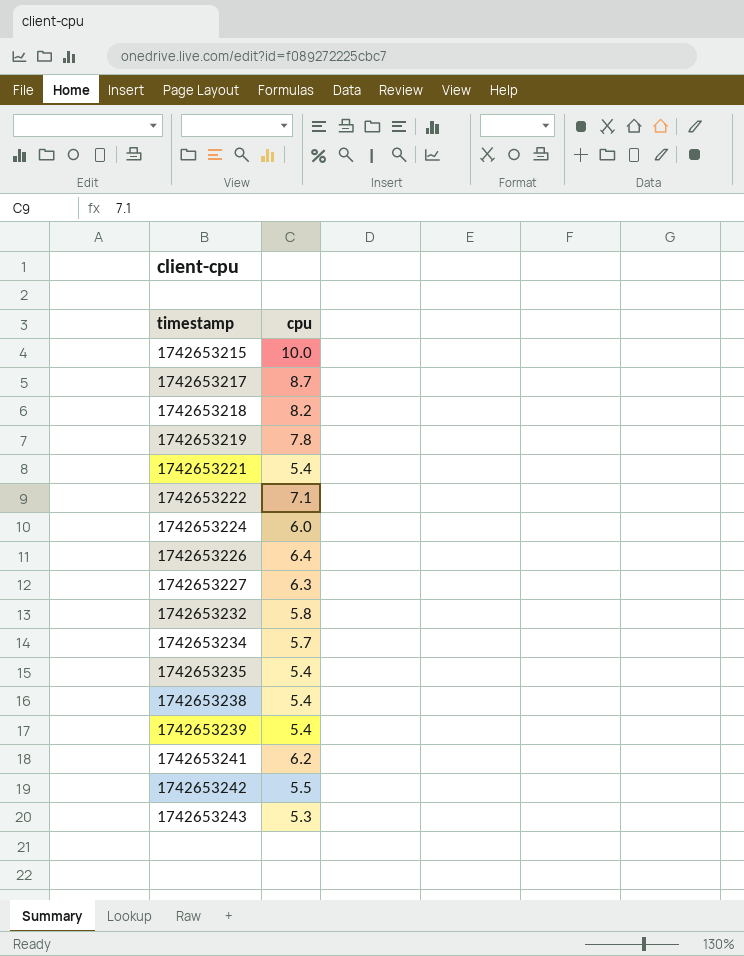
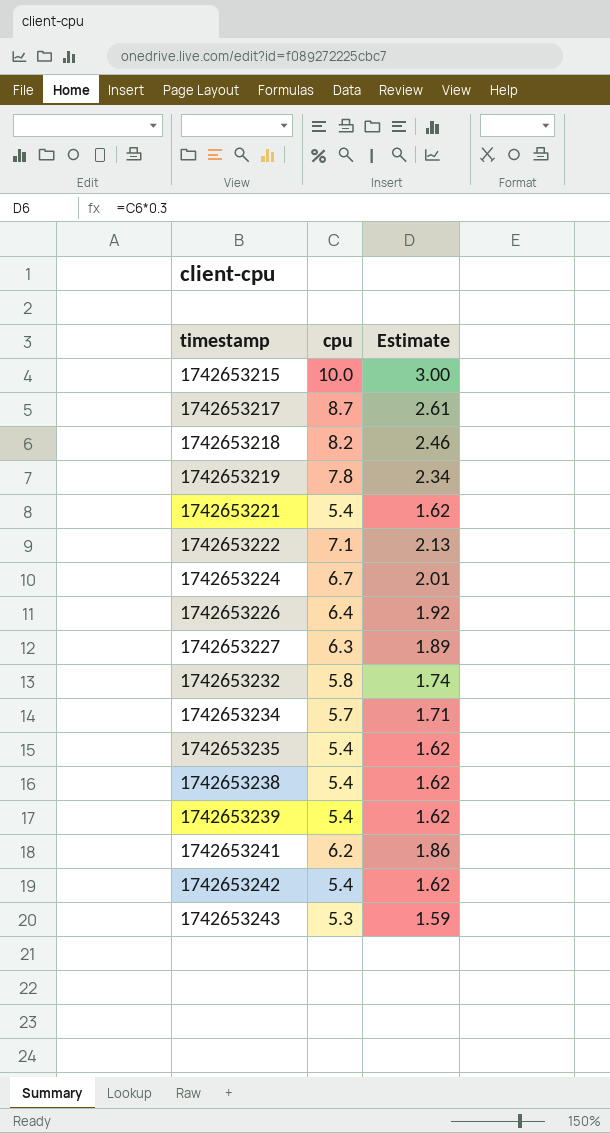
column Estimate | formula: none -> [cpu] * 0.3
1742653224 | cpu: 6.0 -> 6.7
1742653242 | cpu: 5.5 -> 5.4

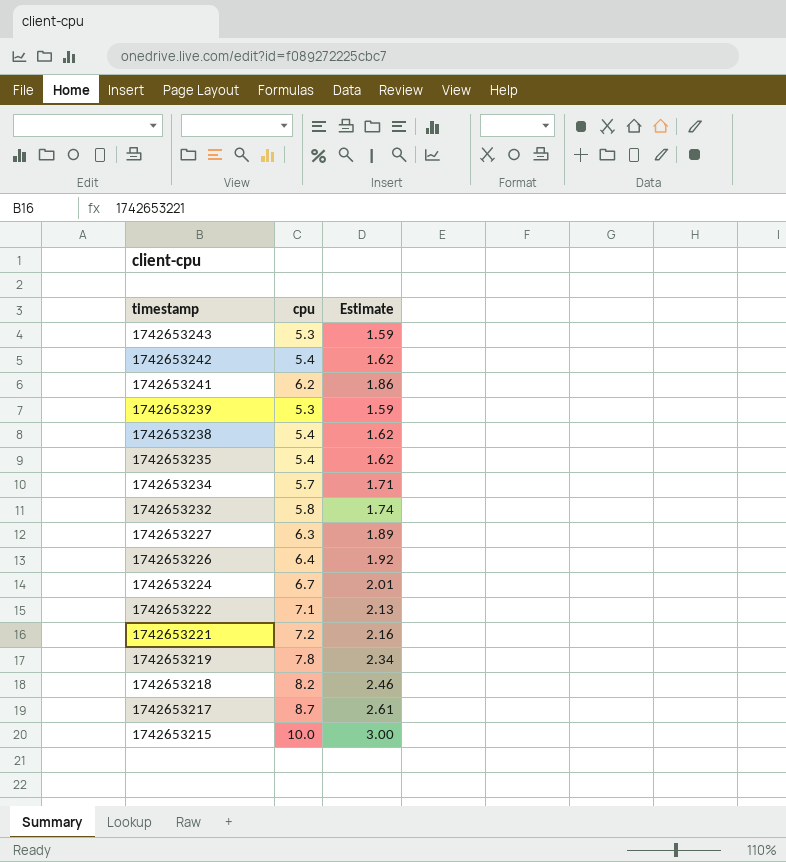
row order: timestamp ascending -> timestamp descending
1742653239 | cpu: 5.4 -> 5.3
1742653239 | Estimate: 1.62 -> 1.59
1742653221 | cpu: 5.4 -> 7.2
1742653221 | Estimate: 1.62 -> 2.16

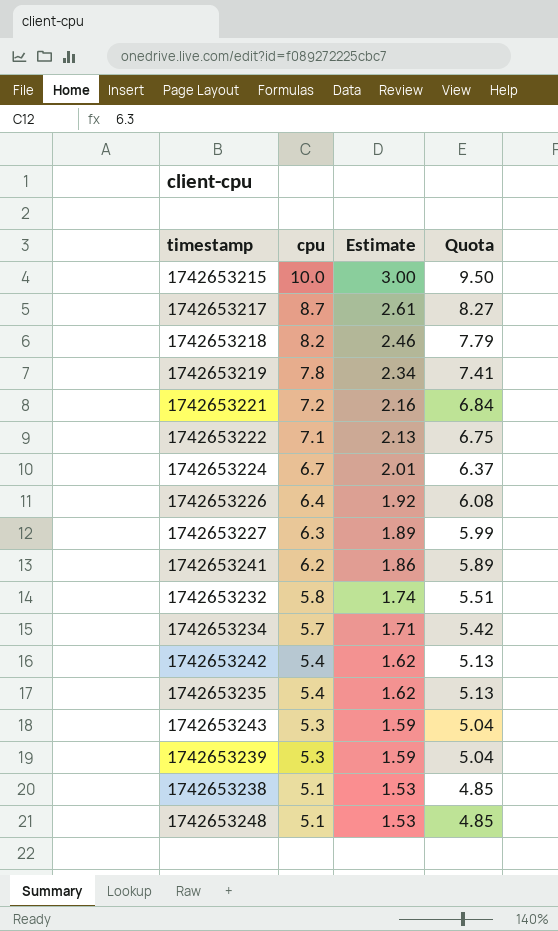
row order: timestamp descending -> cpu descending
column Quota | formula: none -> [cpu] * 0.95
1742653238 | cpu: 5.4 -> 5.1
1742653238 | Estimate: 1.62 -> 1.53
row 1742653248: none -> 5.1 | 1.53 | 4.85

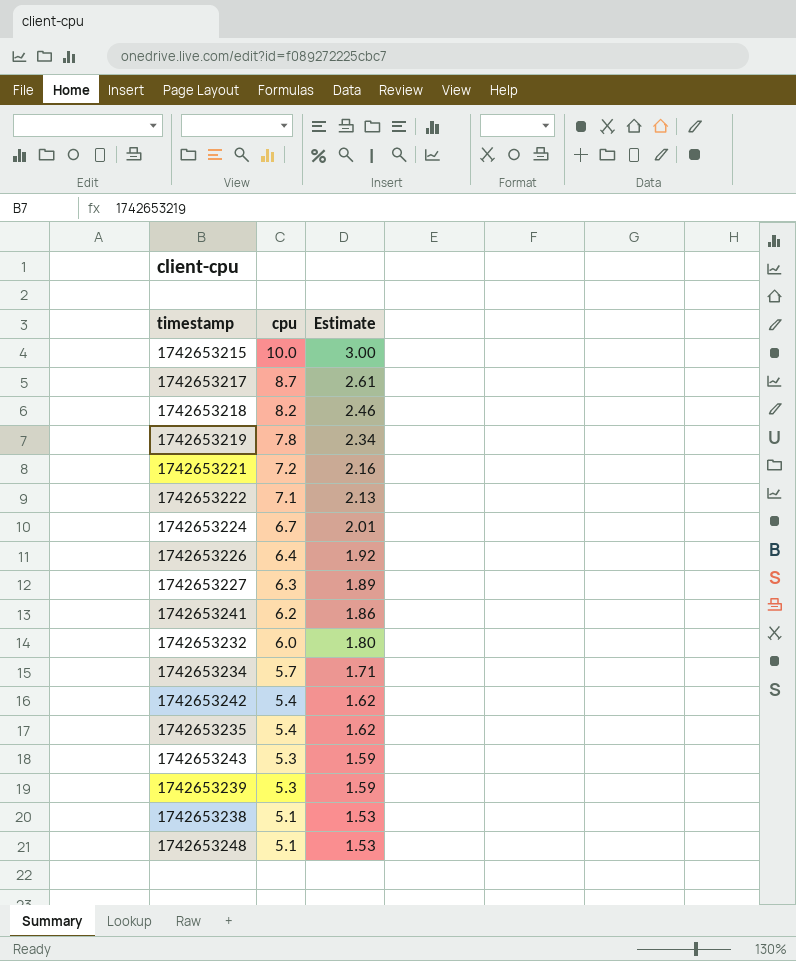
column Quota | formula: [cpu] * 0.95 -> none
1742653232 | cpu: 5.8 -> 6.0
1742653232 | Estimate: 1.74 -> 1.80

